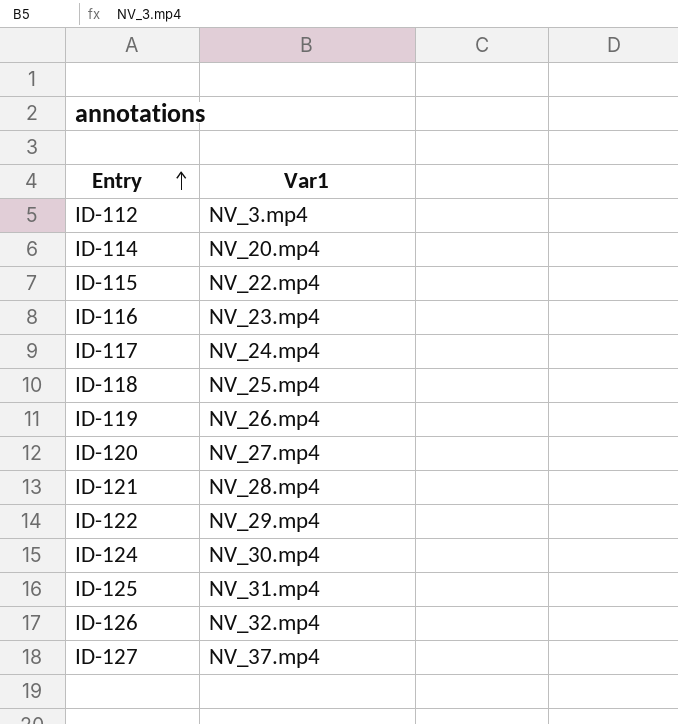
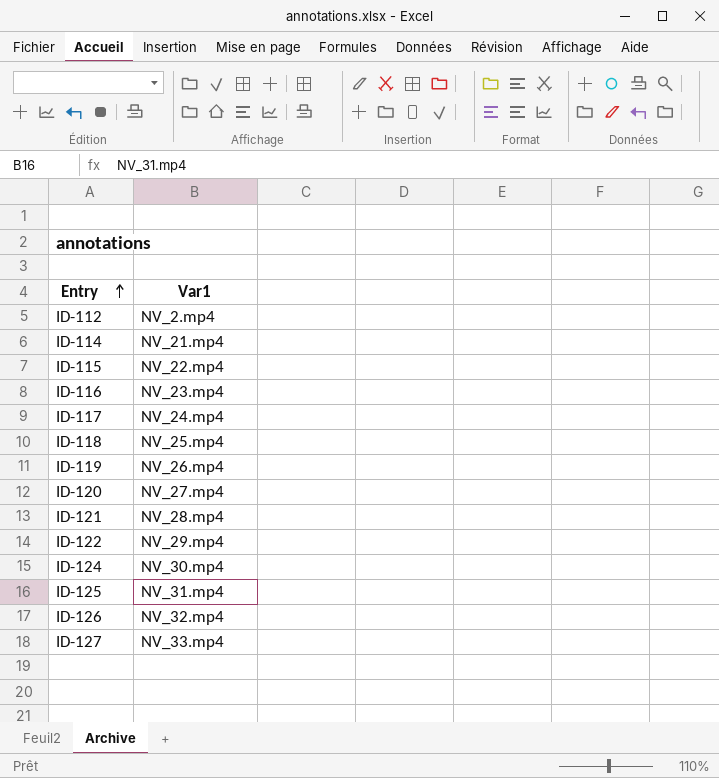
ID-112 | Var1: NV_3.mp4 -> NV_2.mp4
ID-114 | Var1: NV_20.mp4 -> NV_21.mp4
ID-127 | Var1: NV_37.mp4 -> NV_33.mp4

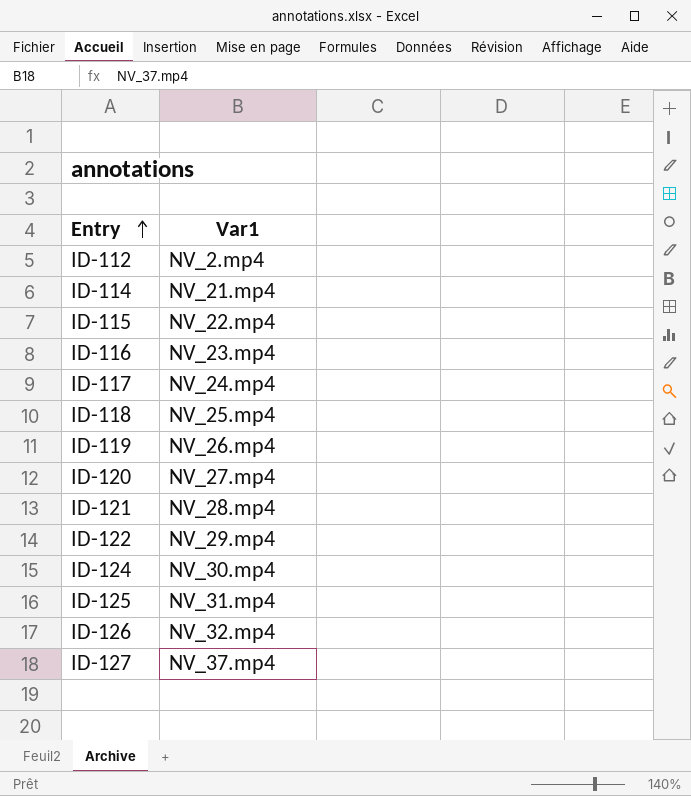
ID-127 | Var1: NV_33.mp4 -> NV_37.mp4

